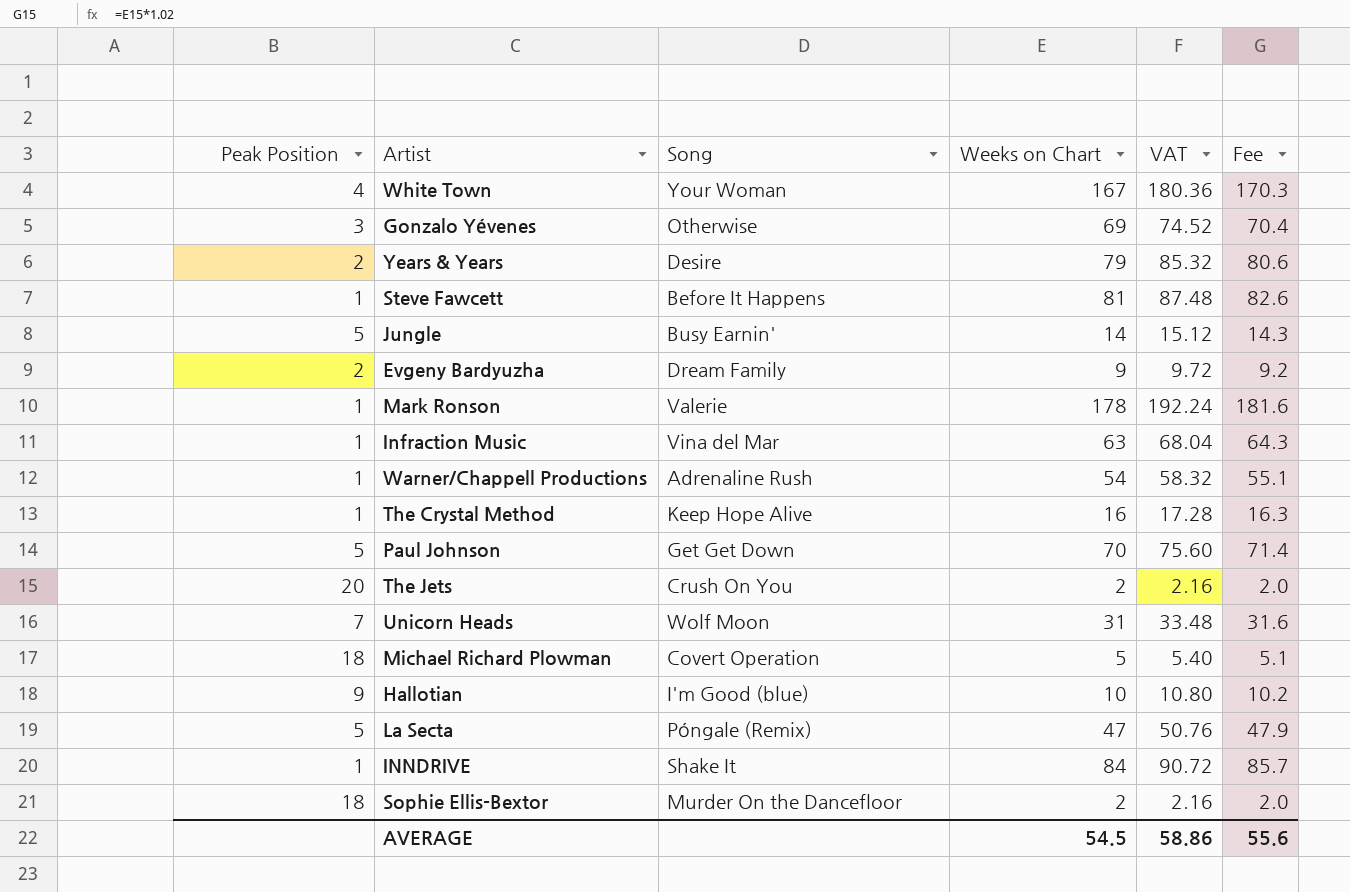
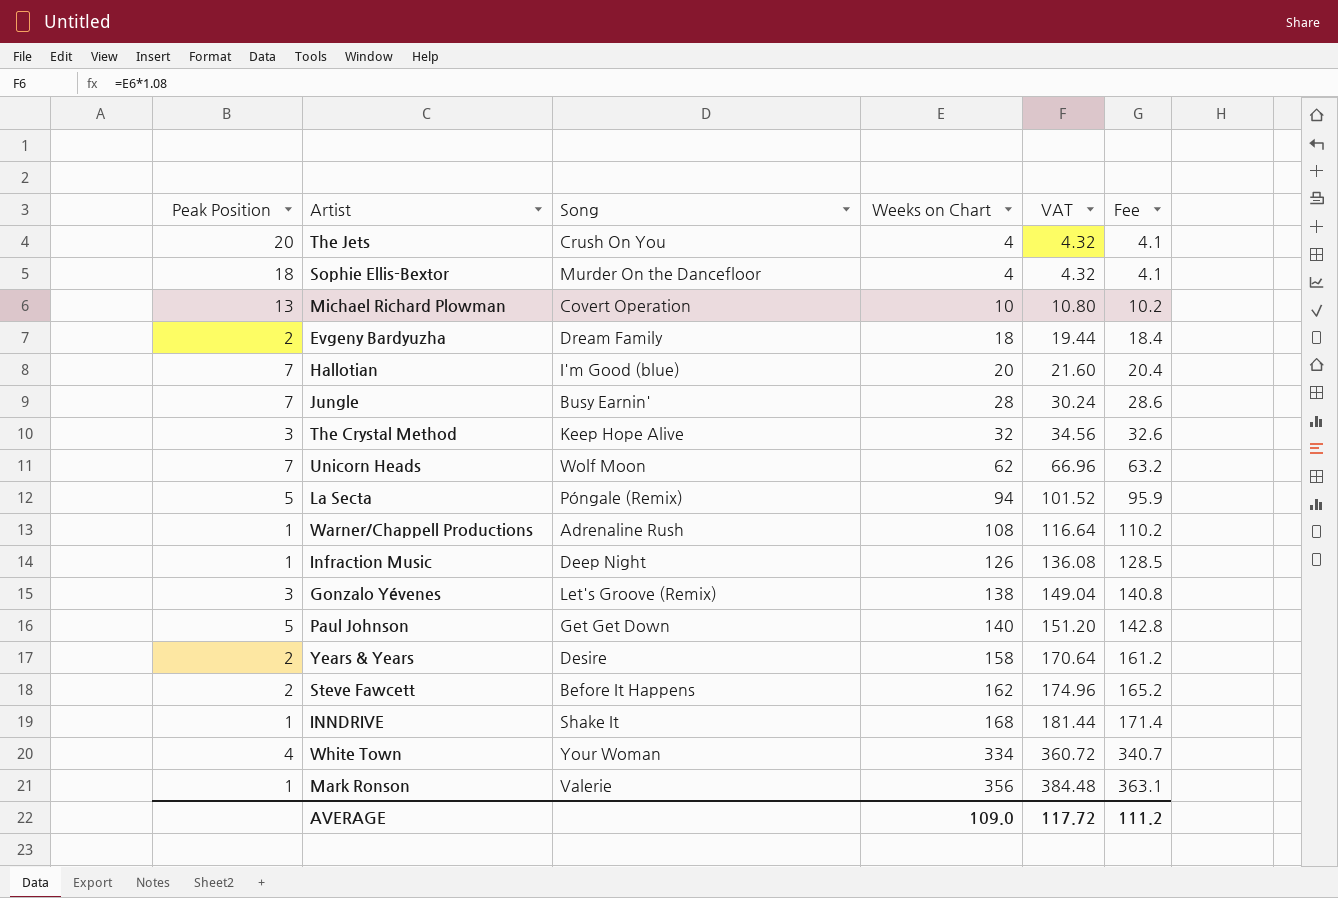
row order: none -> Weeks on Chart ascending
The Jets | Weeks on Chart: 2 -> 4
The Jets | VAT: 2.16 -> 4.32
The Jets | Fee: 2.0 -> 4.1
Sophie Ellis-Bextor | Weeks on Chart: 2 -> 4
Sophie Ellis-Bextor | VAT: 2.16 -> 4.32
Sophie Ellis-Bextor | Fee: 2.0 -> 4.1
Michael Richard Plowman | Peak Position: 18 -> 13
Michael Richard Plowman | Weeks on Chart: 5 -> 10
Michael Richard Plowman | VAT: 5.40 -> 10.80
Michael Richard Plowman | Fee: 5.1 -> 10.2
Evgeny Bardyuzha | Weeks on Chart: 9 -> 18
Evgeny Bardyuzha | VAT: 9.72 -> 19.44
Evgeny Bardyuzha | Fee: 9.2 -> 18.4
Hallotian | Peak Position: 9 -> 7
Hallotian | Weeks on Chart: 10 -> 20
Hallotian | VAT: 10.80 -> 21.60
Hallotian | Fee: 10.2 -> 20.4
Jungle | Peak Position: 5 -> 7
Jungle | Weeks on Chart: 14 -> 28
Jungle | VAT: 15.12 -> 30.24
Jungle | Fee: 14.3 -> 28.6
The Crystal Method | Peak Position: 1 -> 3
The Crystal Method | Weeks on Chart: 16 -> 32
The Crystal Method | VAT: 17.28 -> 34.56
The Crystal Method | Fee: 16.3 -> 32.6
Unicorn Heads | Weeks on Chart: 31 -> 62
Unicorn Heads | VAT: 33.48 -> 66.96
Unicorn Heads | Fee: 31.6 -> 63.2
La Secta | Weeks on Chart: 47 -> 94
La Secta | VAT: 50.76 -> 101.52
La Secta | Fee: 47.9 -> 95.9
Warner/Chappell Productions | Weeks on Chart: 54 -> 108
Warner/Chappell Productions | VAT: 58.32 -> 116.64
Warner/Chappell Productions | Fee: 55.1 -> 110.2
Infraction Music | Song: Vina del Mar -> Deep Night
Infraction Music | Weeks on Chart: 63 -> 126
Infraction Music | VAT: 68.04 -> 136.08
Infraction Music | Fee: 64.3 -> 128.5
Gonzalo Yévenes | Song: Otherwise -> Let's Groove (Remix)
Gonzalo Yévenes | Weeks on Chart: 69 -> 138
Gonzalo Yévenes | VAT: 74.52 -> 149.04
Gonzalo Yévenes | Fee: 70.4 -> 140.8
Paul Johnson | Weeks on Chart: 70 -> 140
Paul Johnson | VAT: 75.60 -> 151.20
Paul Johnson | Fee: 71.4 -> 142.8
Years & Years | Weeks on Chart: 79 -> 158
Years & Years | VAT: 85.32 -> 170.64
Years & Years | Fee: 80.6 -> 161.2
Steve Fawcett | Peak Position: 1 -> 2
Steve Fawcett | Weeks on Chart: 81 -> 162
Steve Fawcett | VAT: 87.48 -> 174.96
Steve Fawcett | Fee: 82.6 -> 165.2
INNDRIVE | Weeks on Chart: 84 -> 168
INNDRIVE | VAT: 90.72 -> 181.44
INNDRIVE | Fee: 85.7 -> 171.4
White Town | Weeks on Chart: 167 -> 334
White Town | VAT: 180.36 -> 360.72
White Town | Fee: 170.3 -> 340.7
Mark Ronson | Weeks on Chart: 178 -> 356
Mark Ronson | VAT: 192.24 -> 384.48
Mark Ronson | Fee: 181.6 -> 363.1
AVERAGE | Weeks on Chart: 54.5 -> 109.0
AVERAGE | VAT: 58.86 -> 117.72
AVERAGE | Fee: 55.6 -> 111.2

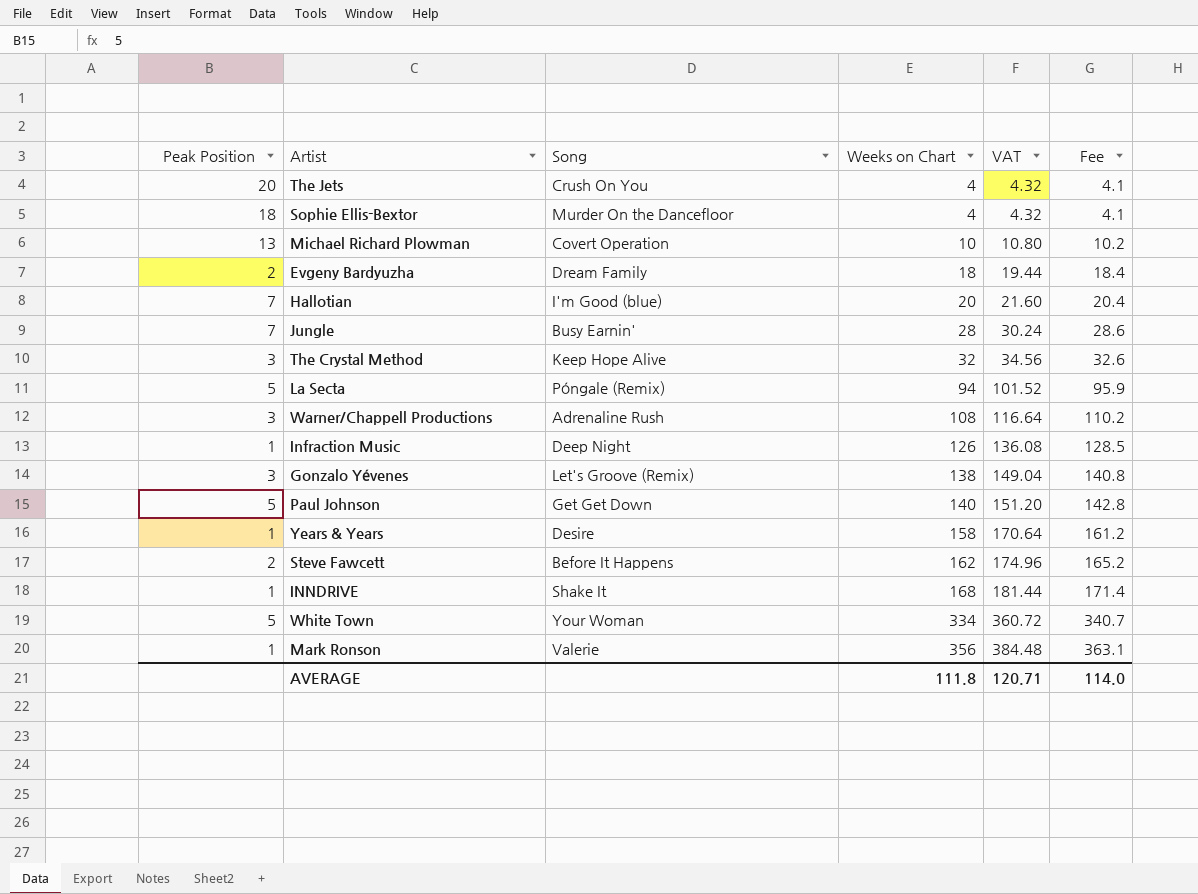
row Unicorn Heads: 7 | Wolf Moon | 62 | 66.96 | 63.2 -> none
Warner/Chappell Productions | Peak Position: 1 -> 3
Years & Years | Peak Position: 2 -> 1
White Town | Peak Position: 4 -> 5
AVERAGE | Weeks on Chart: 109.0 -> 111.8
AVERAGE | VAT: 117.72 -> 120.71
AVERAGE | Fee: 111.2 -> 114.0

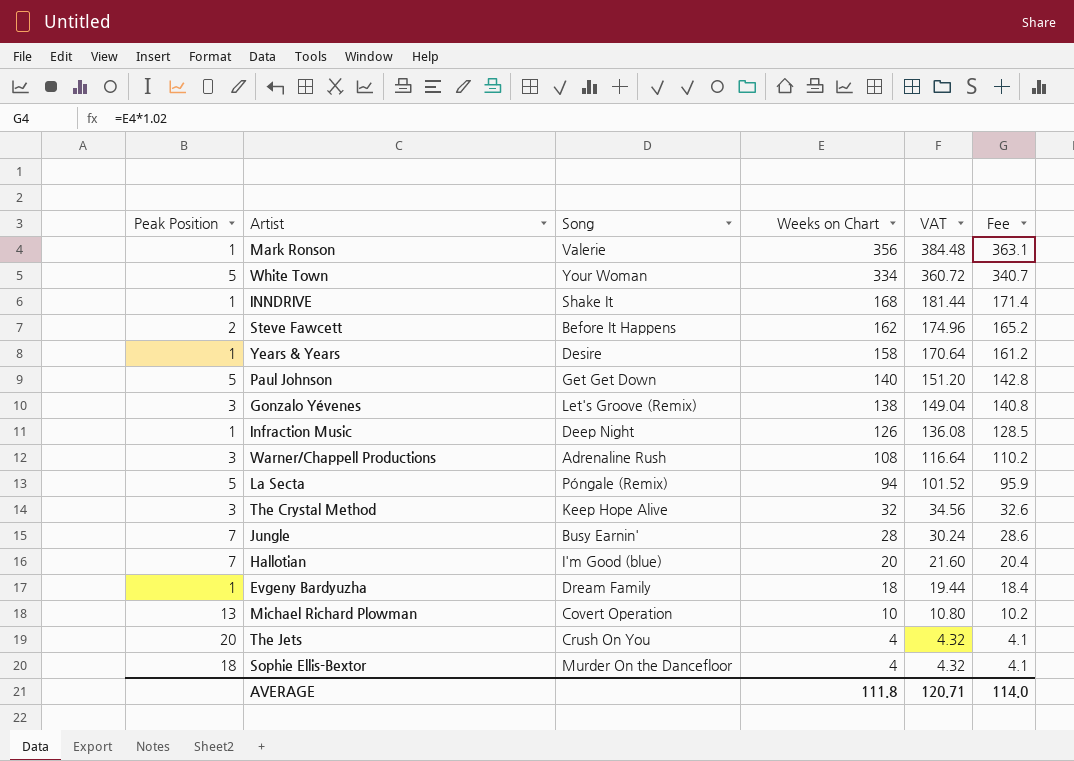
row order: Weeks on Chart ascending -> Weeks on Chart descending
Evgeny Bardyuzha | Peak Position: 2 -> 1

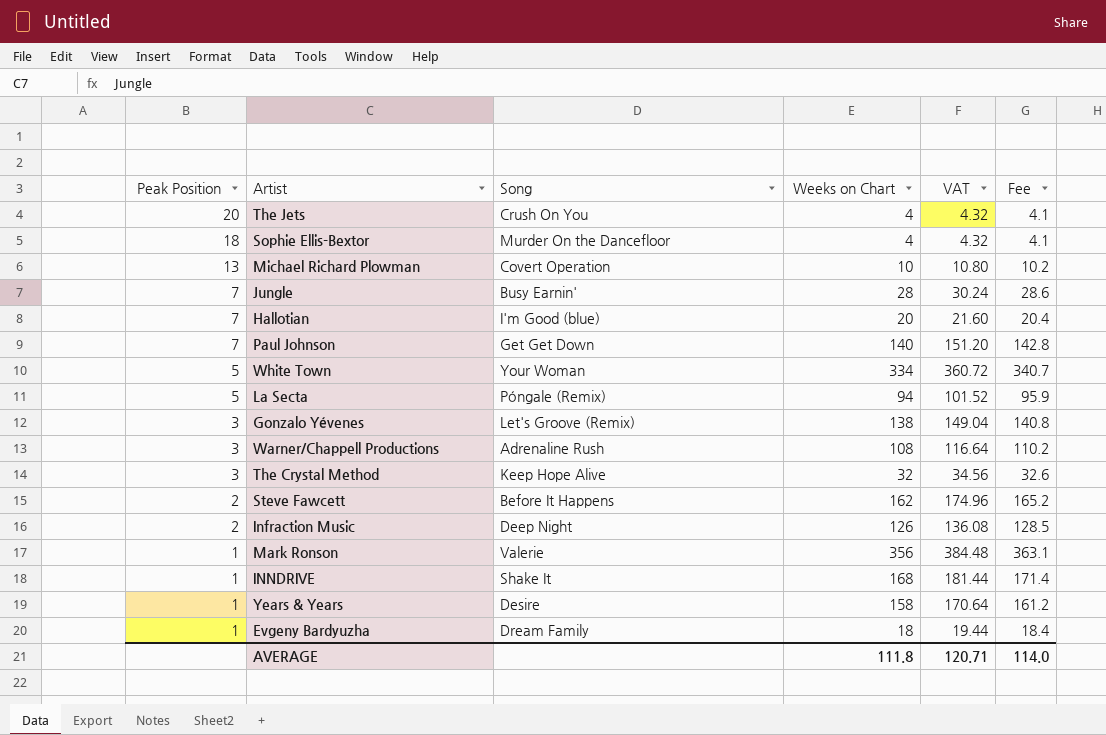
row order: Weeks on Chart descending -> Peak Position descending
Paul Johnson | Peak Position: 5 -> 7
Infraction Music | Peak Position: 1 -> 2

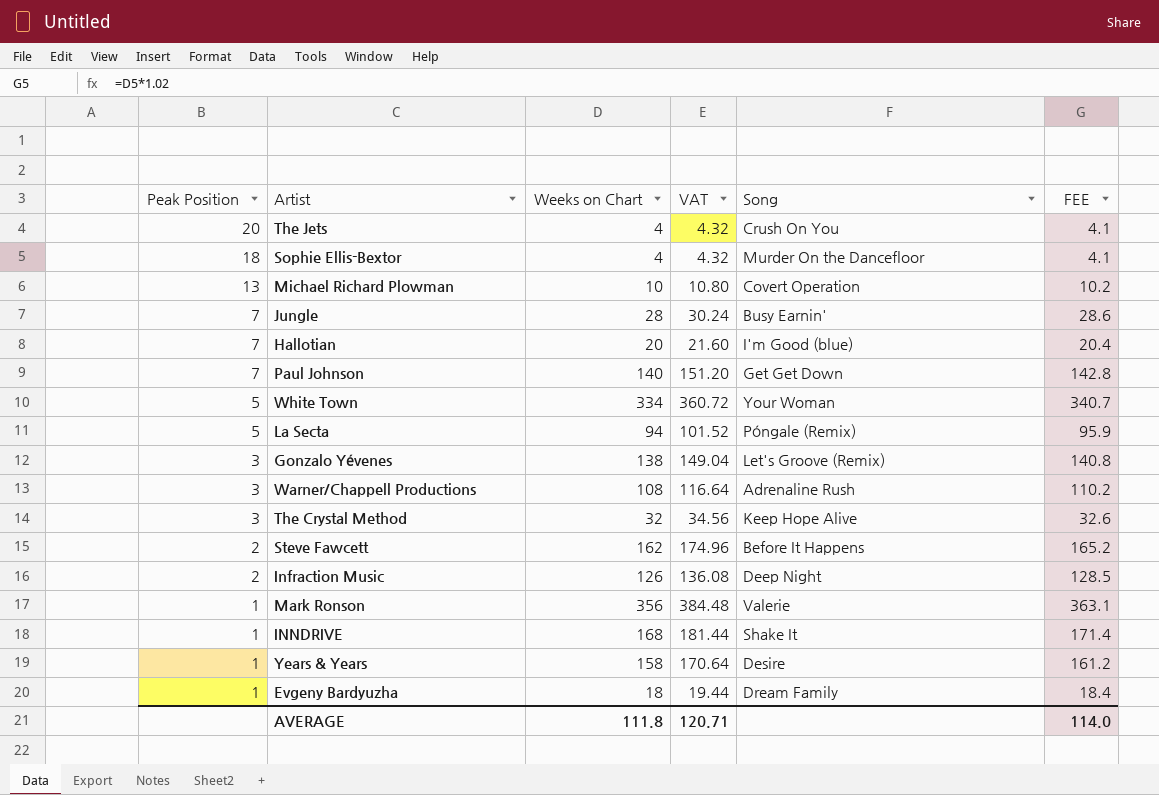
column Song | position: 3 -> 5
column name: Fee -> FEE

